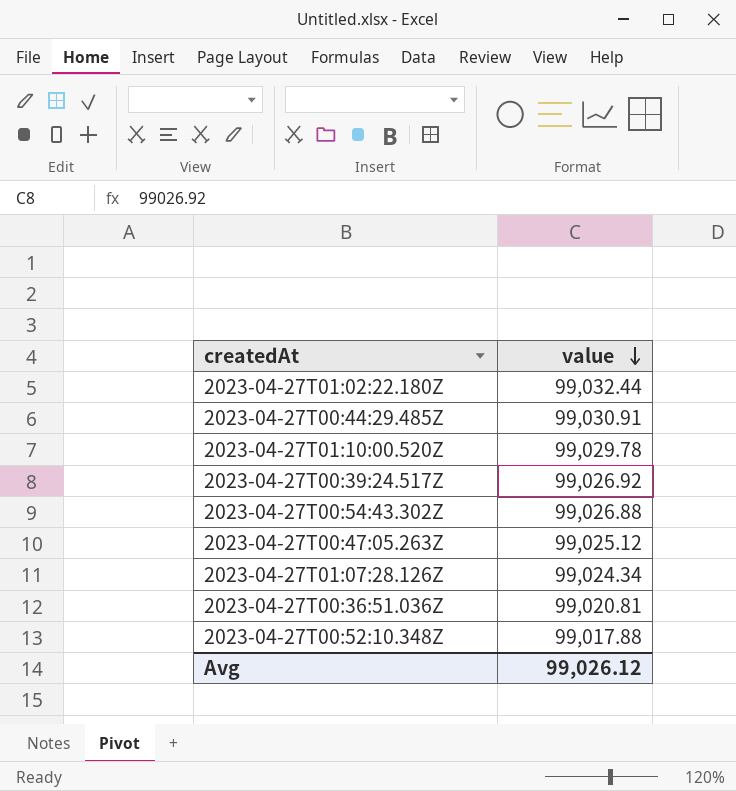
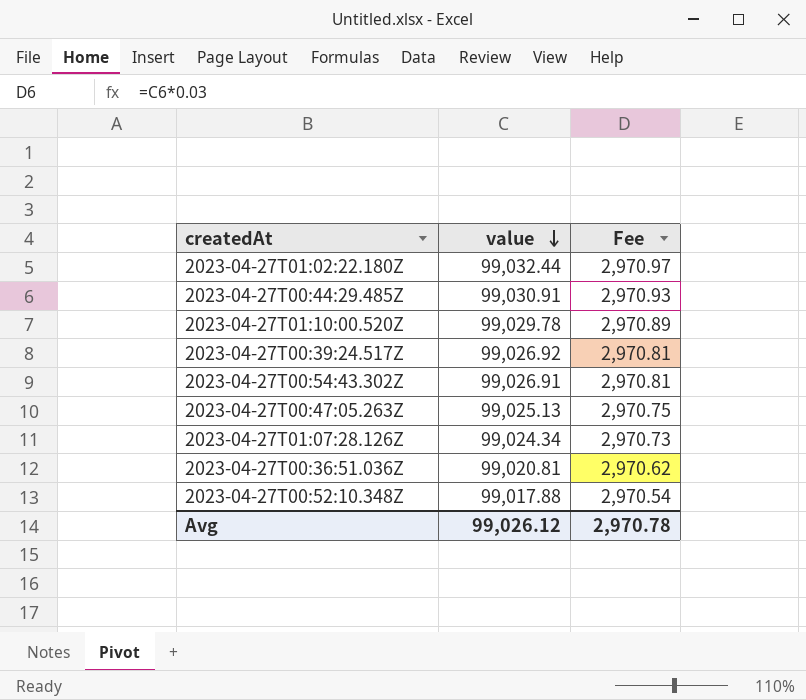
column Fee | formula: none -> [value] * 0.03
2023-04-27T00:54:43.302Z | value: 99,026.88 -> 99,026.91
2023-04-27T00:47:05.263Z | value: 99,025.12 -> 99,025.13

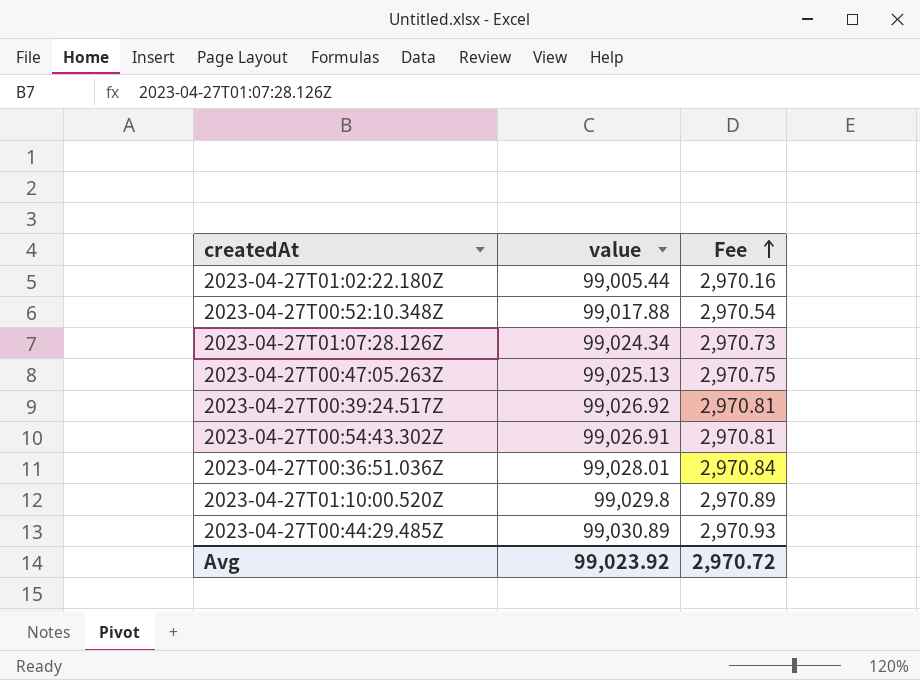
row order: value descending -> Fee ascending
2023-04-27T01:02:22.180Z | value: 99,032.44 -> 99,005.44
2023-04-27T01:02:22.180Z | Fee: 2,970.97 -> 2,970.16
2023-04-27T00:36:51.036Z | value: 99,020.81 -> 99,028.01
2023-04-27T00:36:51.036Z | Fee: 2,970.62 -> 2,970.84
2023-04-27T01:10:00.520Z | value: 99,029.78 -> 99,029.8
2023-04-27T00:44:29.485Z | value: 99,030.91 -> 99,030.89
Avg | value: 99,026.12 -> 99,023.92
Avg | Fee: 2,970.78 -> 2,970.72

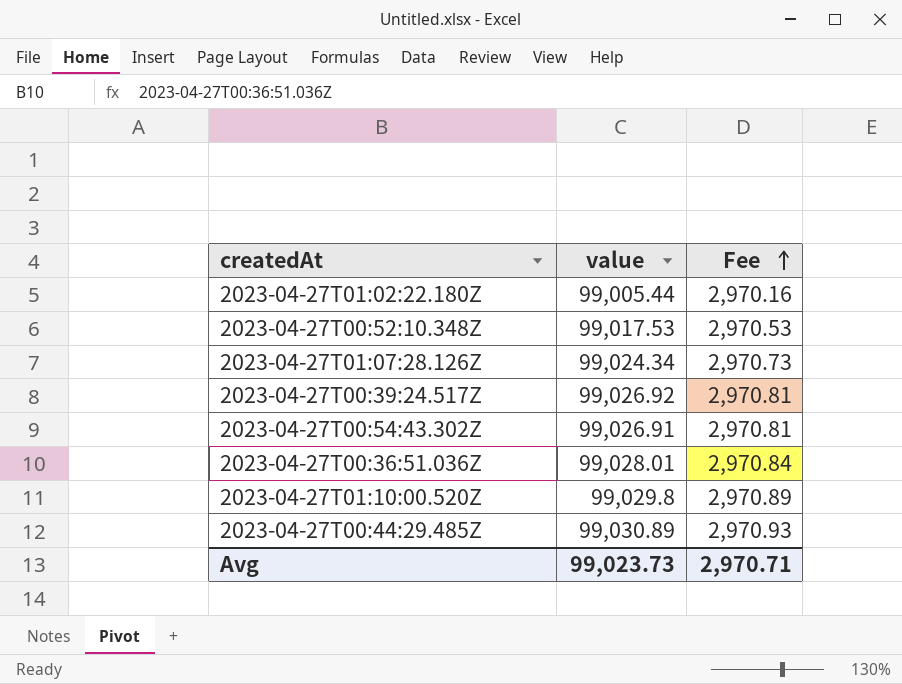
row 2023-04-27T00:47:05.263Z: 99,025.13 | 2,970.75 -> none
2023-04-27T00:52:10.348Z | value: 99,017.88 -> 99,017.53
2023-04-27T00:52:10.348Z | Fee: 2,970.54 -> 2,970.53
Avg | value: 99,023.92 -> 99,023.73
Avg | Fee: 2,970.72 -> 2,970.71

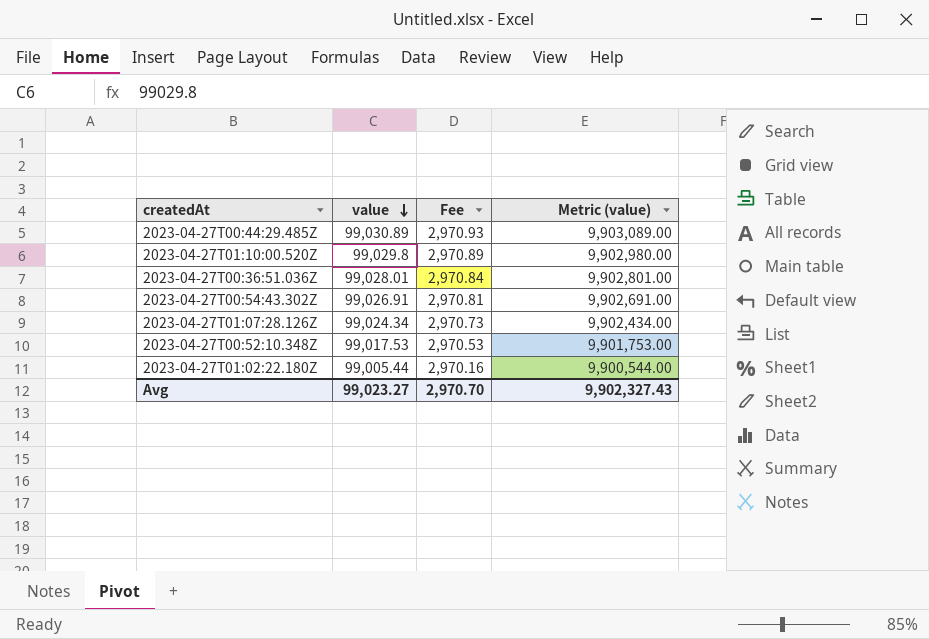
row order: Fee ascending -> value descending
column Metric (value) | formula: none -> [value] * 100
row 2023-04-27T00:39:24.517Z: 99,026.92 | 2,970.81 -> none
Avg | value: 99,023.73 -> 99,023.27
Avg | Fee: 2,970.71 -> 2,970.70

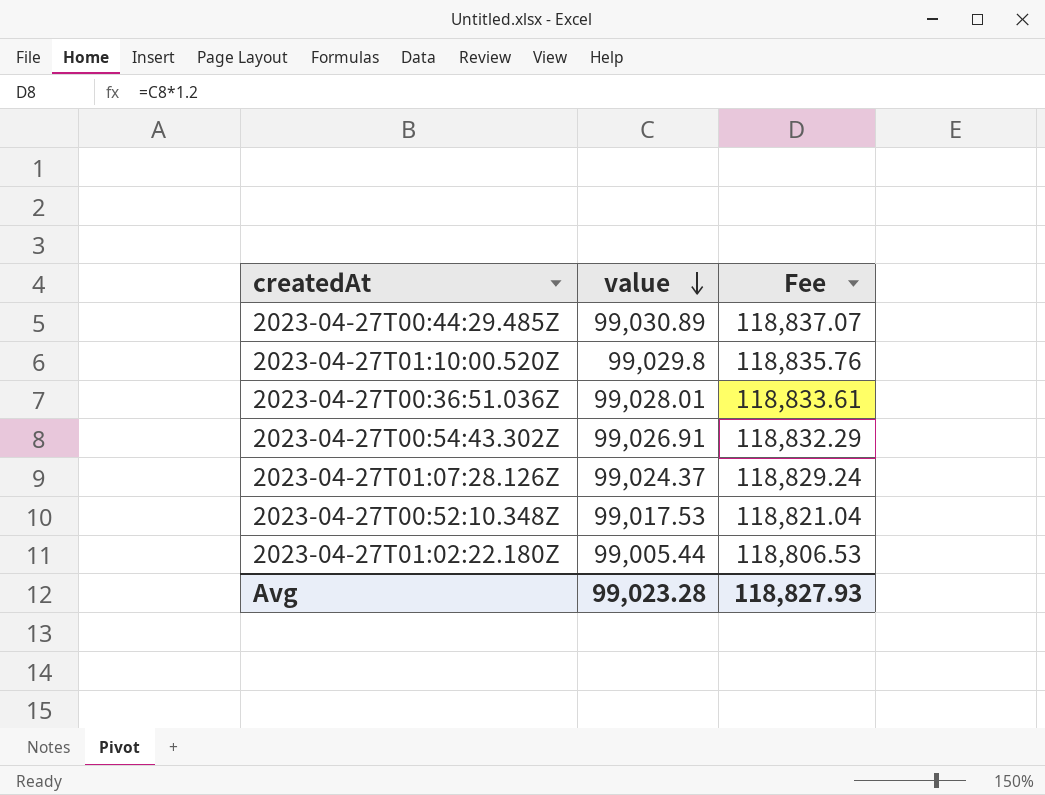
column Metric (value) | formula: [value] * 100 -> none
column Fee | formula: [value] * 0.03 -> [value] * 1.2
2023-04-27T01:07:28.126Z | value: 99,024.34 -> 99,024.37
Avg | value: 99,023.27 -> 99,023.28
Avg | Fee: 2,970.70 -> 118,827.93

